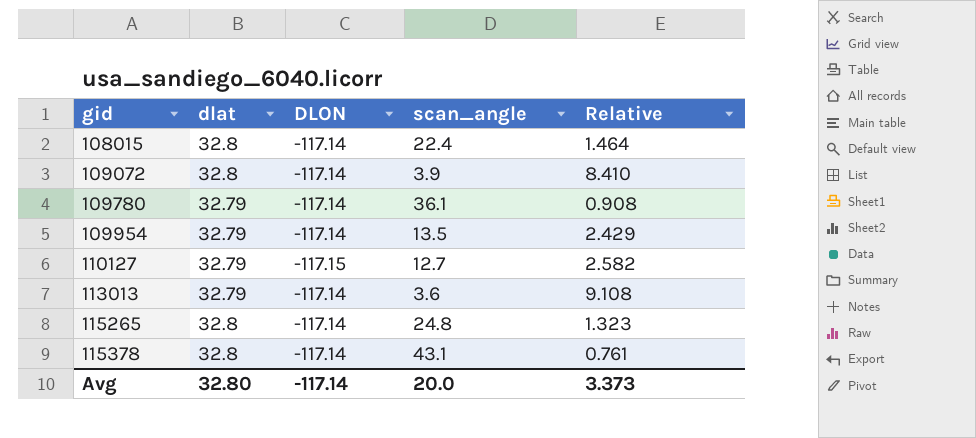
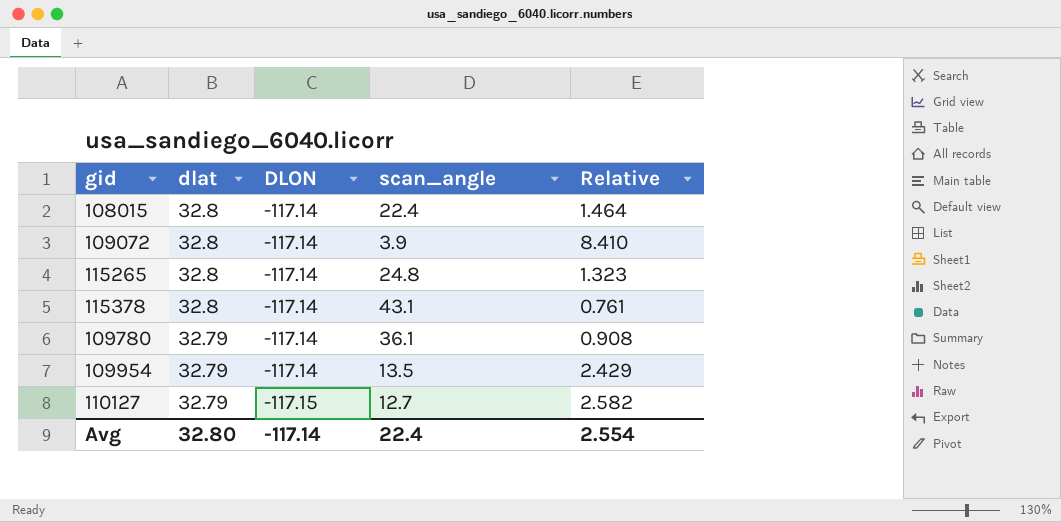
row order: gid ascending -> dlat descending
row 113013: 32.79 | -117.14 | 3.6 | 9.108 -> none
Avg | scan_angle: 20.0 -> 22.4
Avg | Relative: 3.373 -> 2.554

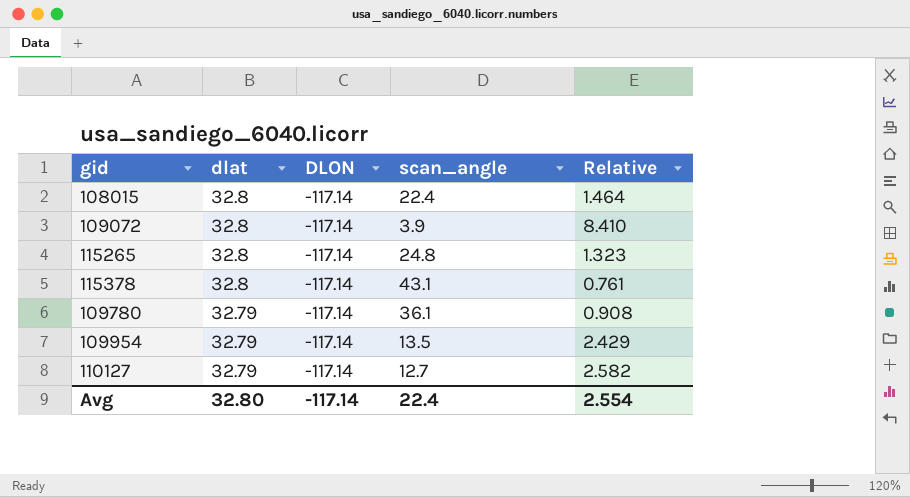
110127 | DLON: -117.15 -> -117.14

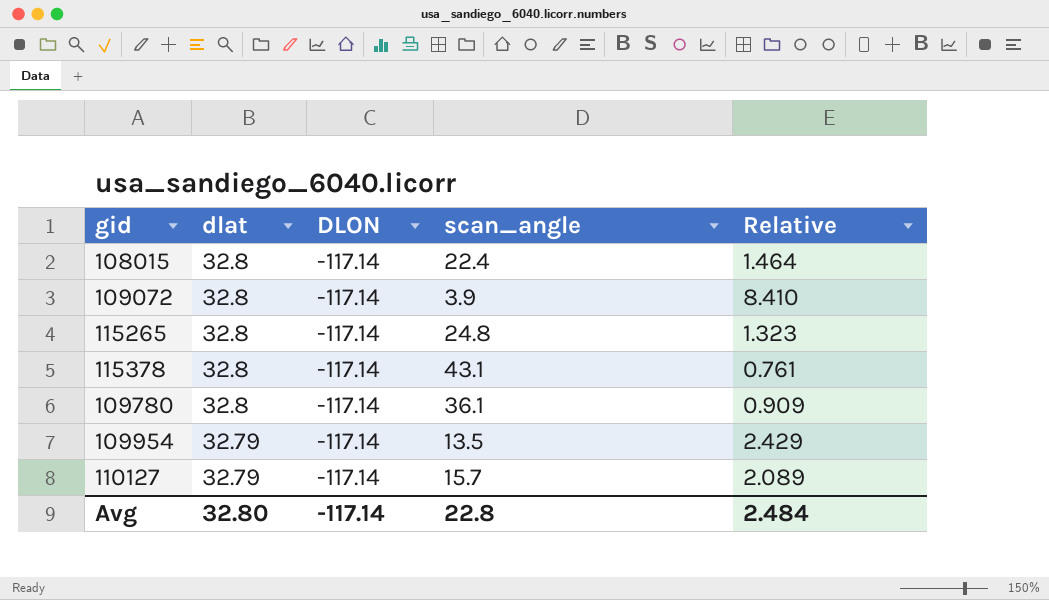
109780 | dlat: 32.79 -> 32.8
109780 | Relative: 0.908 -> 0.909
110127 | scan_angle: 12.7 -> 15.7
110127 | Relative: 2.582 -> 2.089
Avg | scan_angle: 22.4 -> 22.8
Avg | Relative: 2.554 -> 2.484

